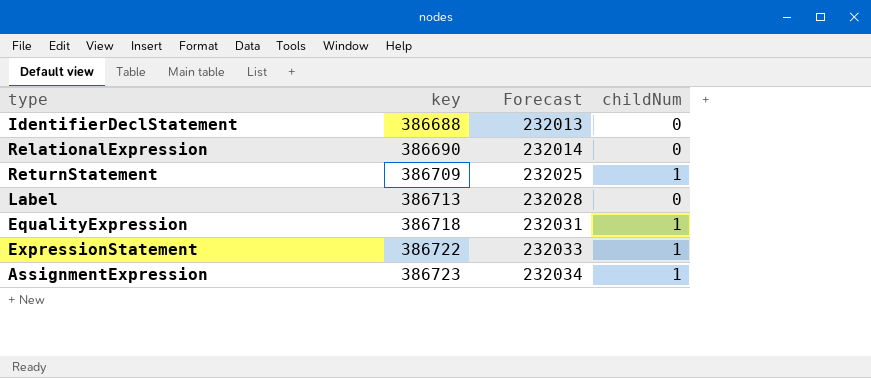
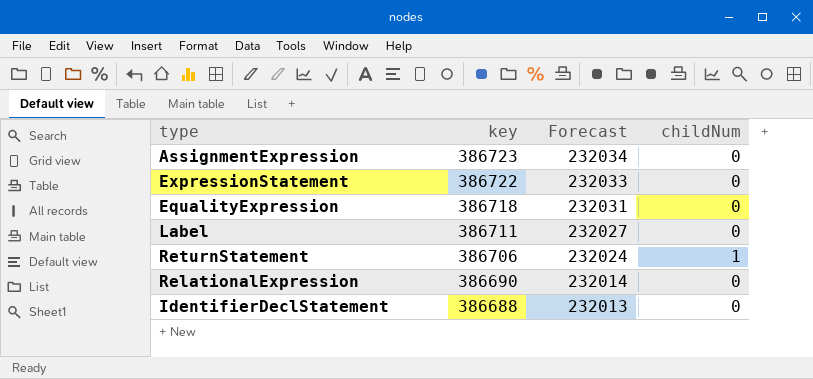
row order: key ascending -> key descending
AssignmentExpression | childNum: 1 -> 0
ExpressionStatement | childNum: 1 -> 0
EqualityExpression | childNum: 1 -> 0
Label | key: 386713 -> 386711
Label | Forecast: 232028 -> 232027
ReturnStatement | key: 386709 -> 386706
ReturnStatement | Forecast: 232025 -> 232024

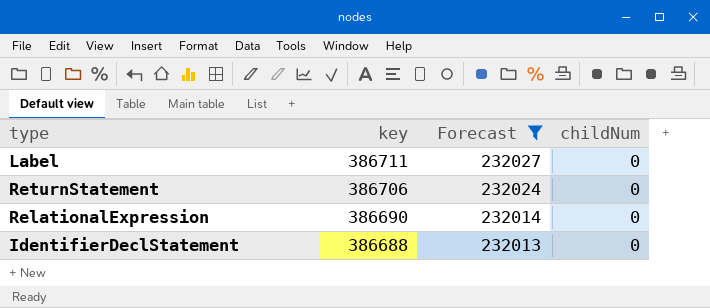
filter: none -> Forecast <= 232027
ReturnStatement | childNum: 1 -> 0

